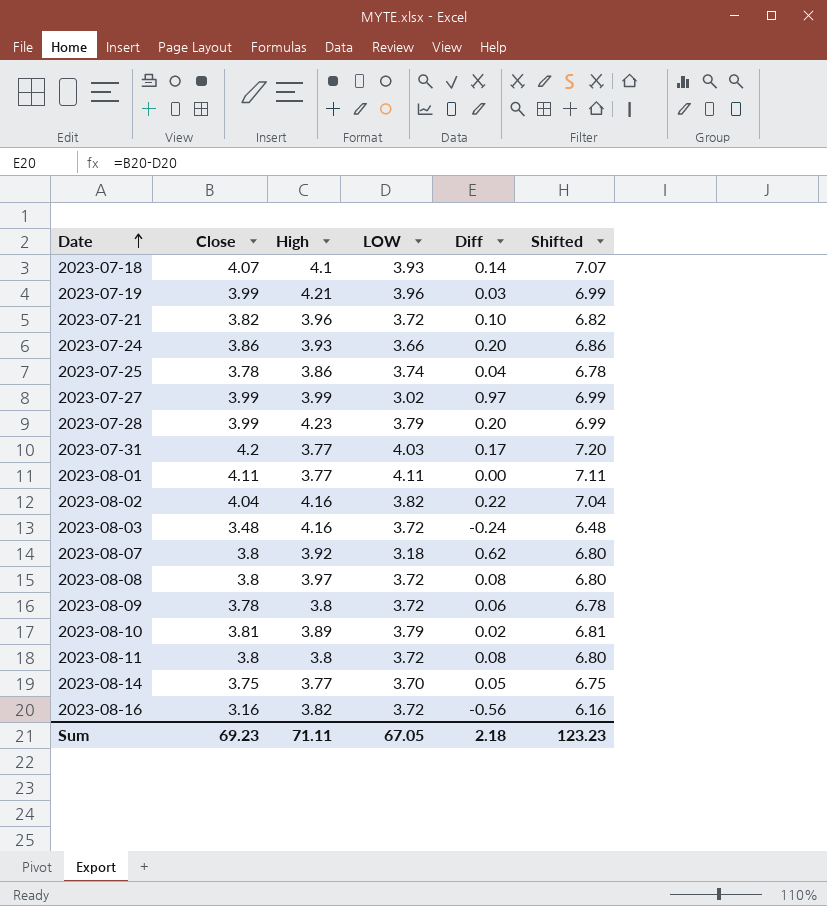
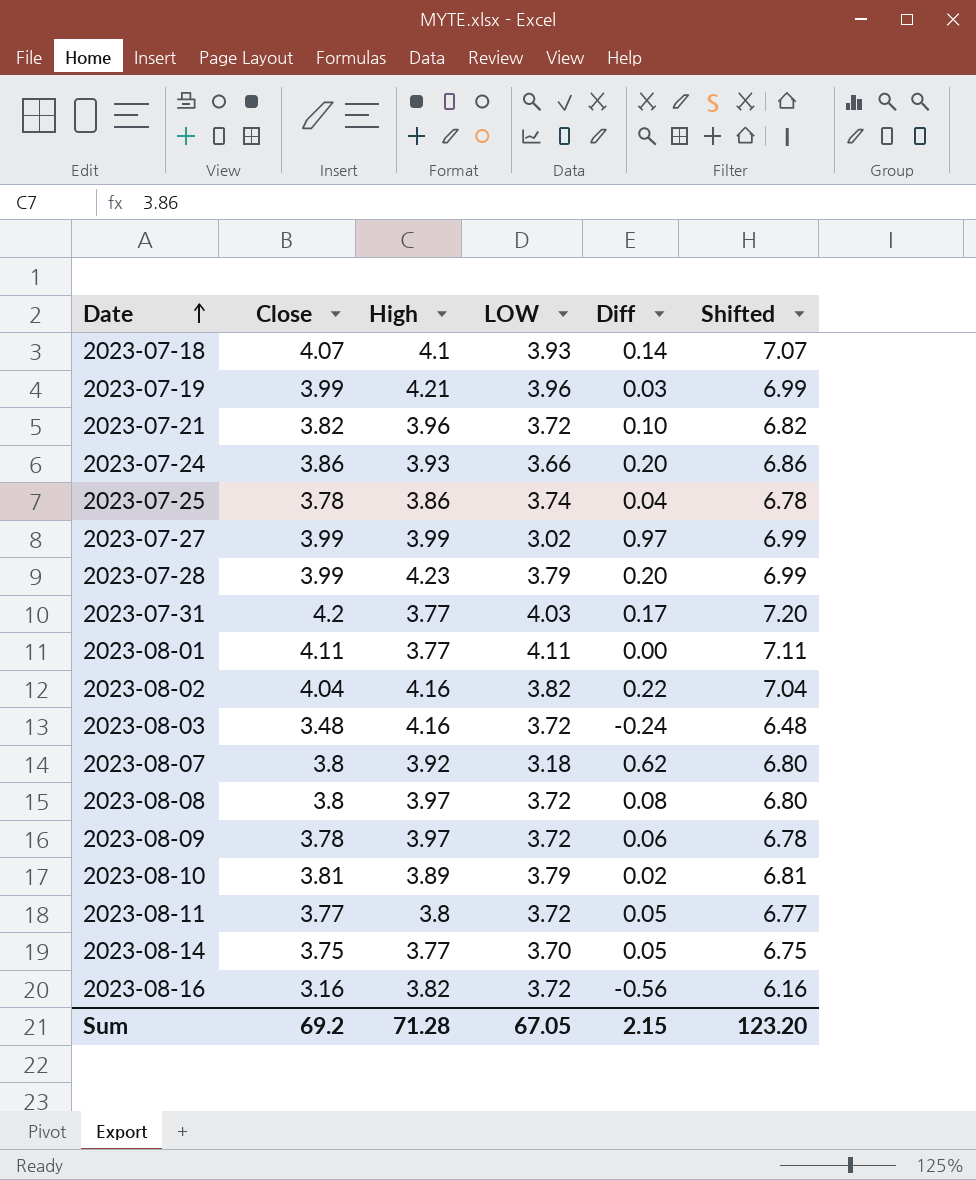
2023-08-09 | High: 3.8 -> 3.97
2023-08-11 | Close: 3.8 -> 3.77
2023-08-11 | Diff: 0.08 -> 0.05
2023-08-11 | Shifted: 6.80 -> 6.77
Sum | Close: 69.23 -> 69.2
Sum | High: 71.11 -> 71.28
Sum | Diff: 2.18 -> 2.15
Sum | Shifted: 123.23 -> 123.20

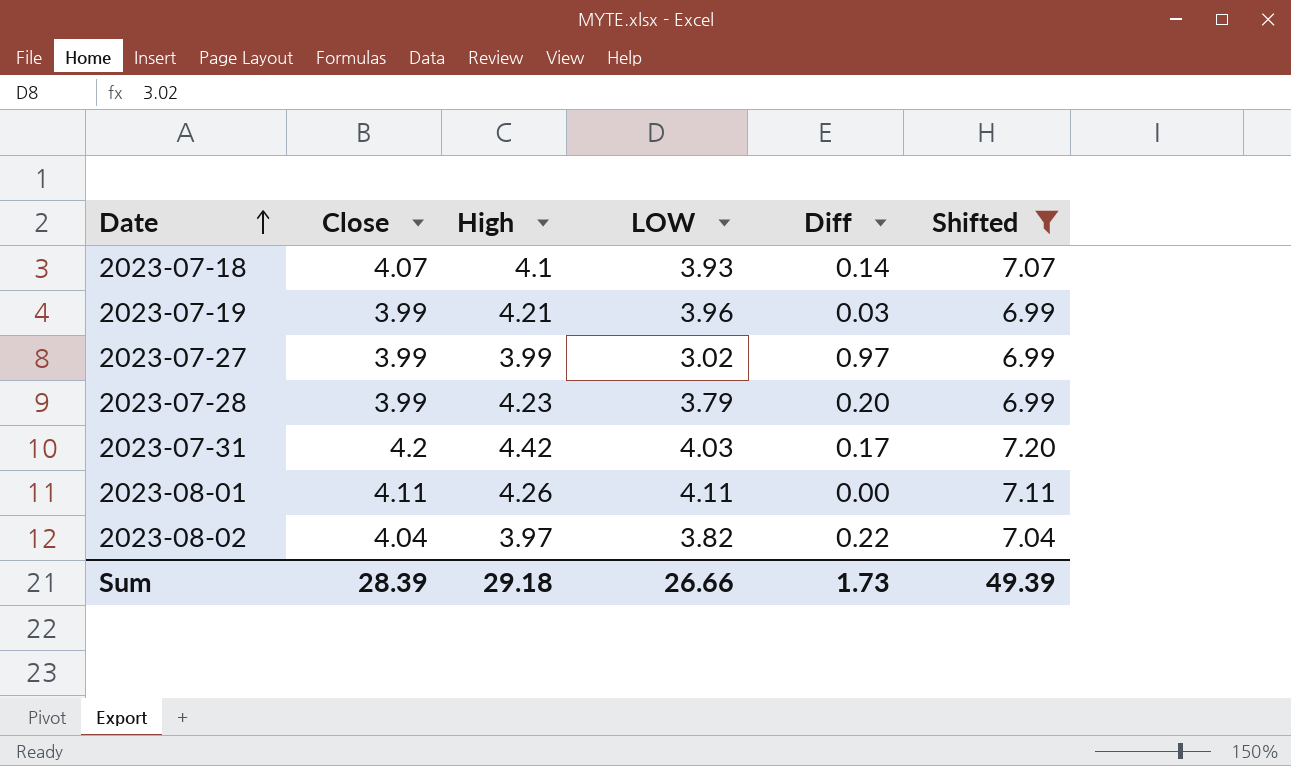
filter: none -> Shifted >= 6.99
2023-07-31 | High: 3.77 -> 4.42
2023-08-01 | High: 3.77 -> 4.26
2023-08-02 | High: 4.16 -> 3.97
Sum | Close: 69.2 -> 28.39
Sum | High: 71.28 -> 29.18
Sum | LOW: 67.05 -> 26.66
Sum | Diff: 2.15 -> 1.73
Sum | Shifted: 123.20 -> 49.39

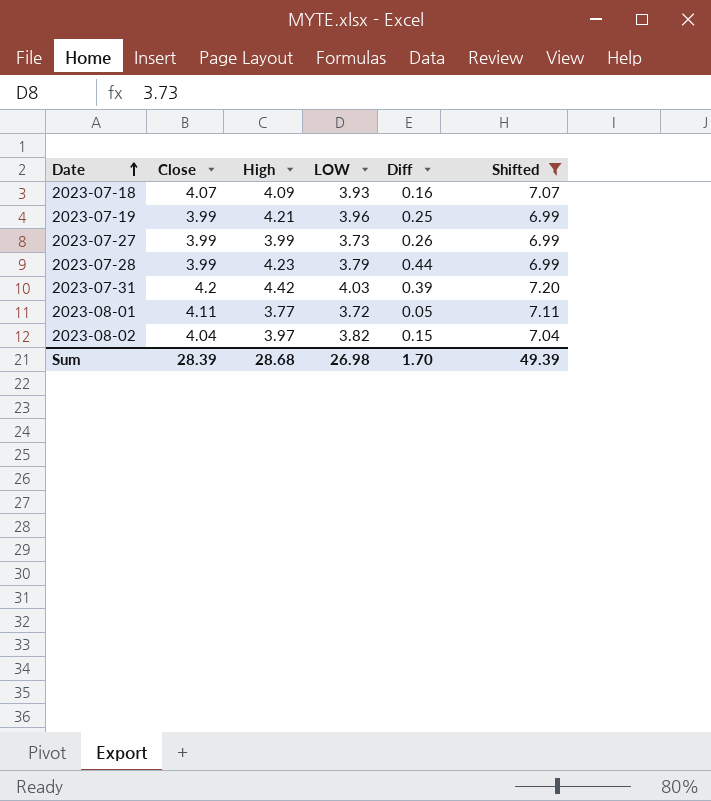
column Diff | formula: [Close] - [LOW] -> [High] - [LOW]
2023-07-18 | High: 4.1 -> 4.09
2023-07-27 | LOW: 3.02 -> 3.73
2023-08-01 | High: 4.26 -> 3.77
2023-08-01 | LOW: 4.11 -> 3.72
Sum | High: 29.18 -> 28.68
Sum | LOW: 26.66 -> 26.98
Sum | Diff: 1.73 -> 1.70

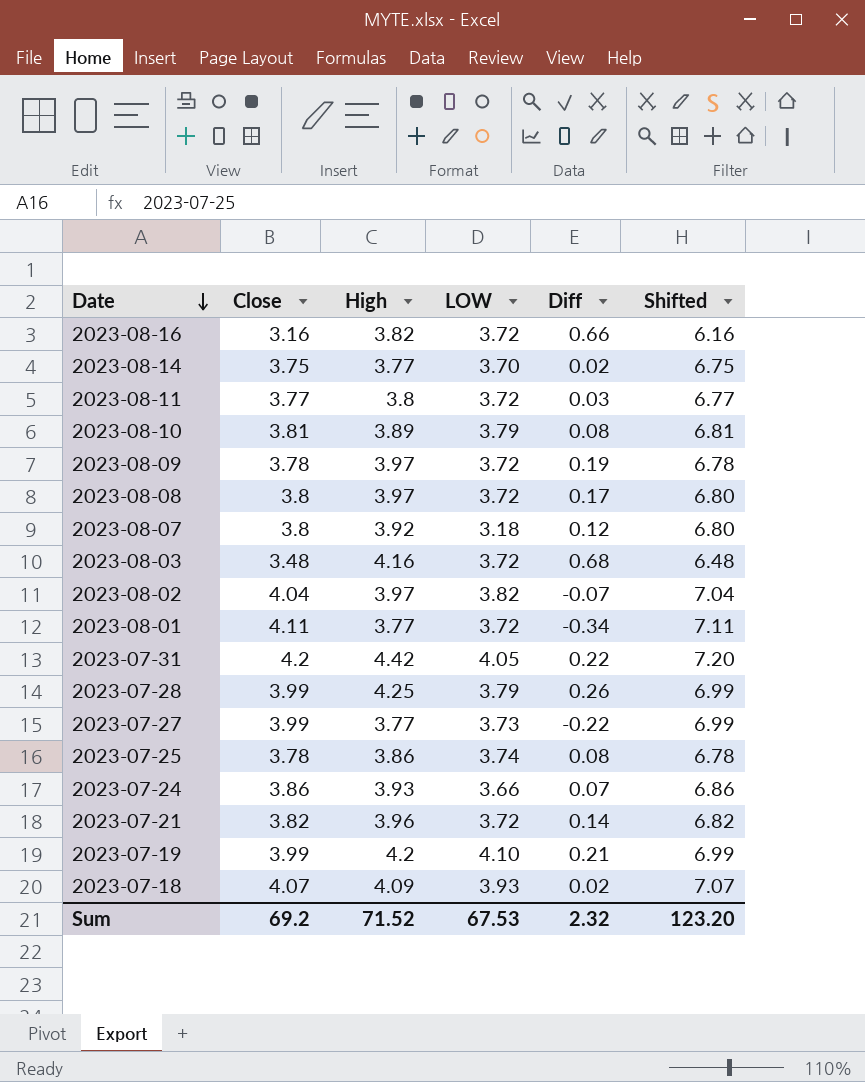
filter: Shifted >= 6.99 -> none
row order: Date ascending -> Date descending
column Diff | formula: [High] - [LOW] -> [High] - [Close]
2023-07-31 | LOW: 4.03 -> 4.05
2023-07-28 | High: 4.23 -> 4.25
2023-07-27 | High: 3.99 -> 3.77
2023-07-19 | High: 4.21 -> 4.2
2023-07-19 | LOW: 3.96 -> 4.10
Sum | Close: 28.39 -> 69.2
Sum | High: 28.68 -> 71.52
Sum | LOW: 26.98 -> 67.53
Sum | Diff: 1.70 -> 2.32
Sum | Shifted: 49.39 -> 123.20

